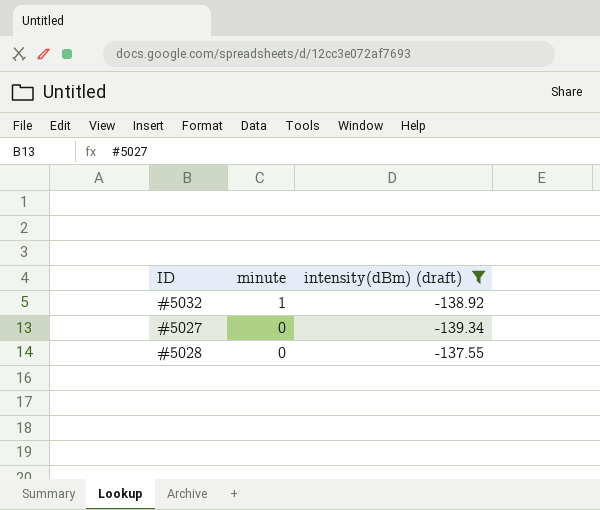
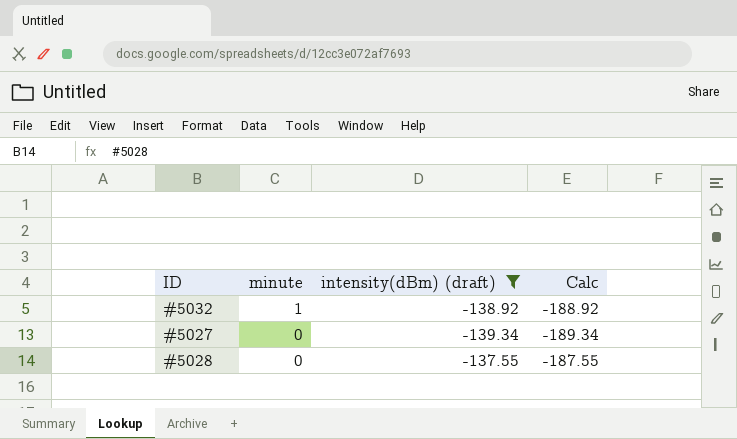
column Calc | formula: none -> [intensity(dBm) (draft)] - 50

